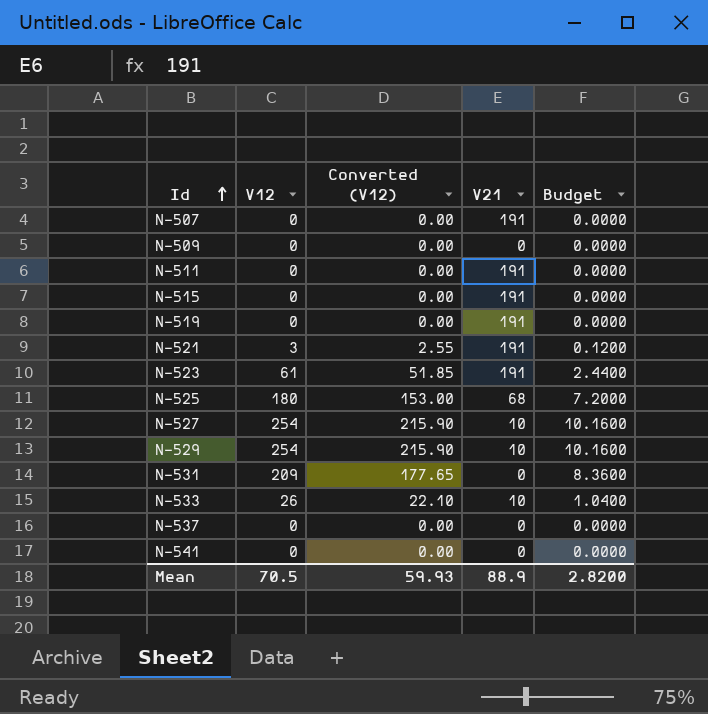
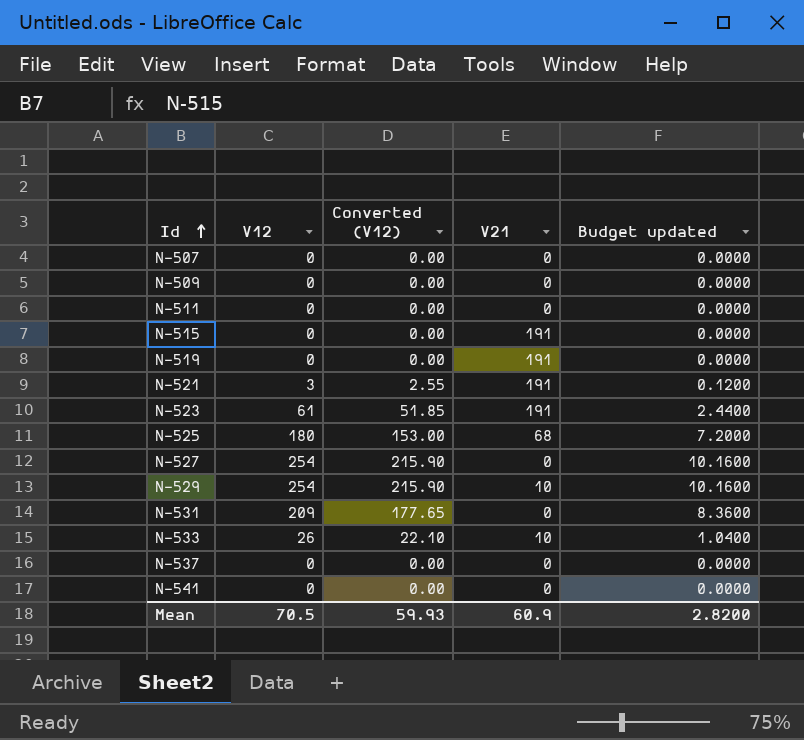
column name: Budget -> Budget updated
N-507 | V21: 191 -> 0
N-511 | V21: 191 -> 0
N-527 | V21: 10 -> 0
Mean | V21: 88.9 -> 60.9

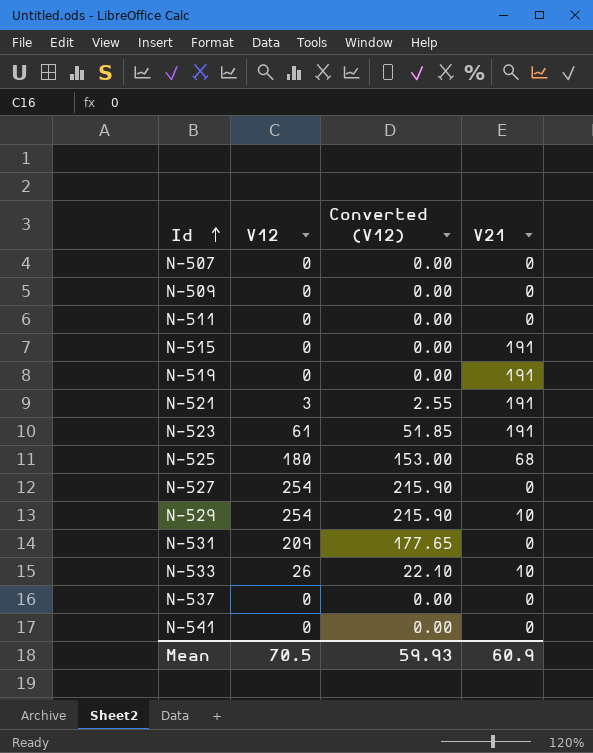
column Budget updated | formula: [V12] * 0.04 -> none

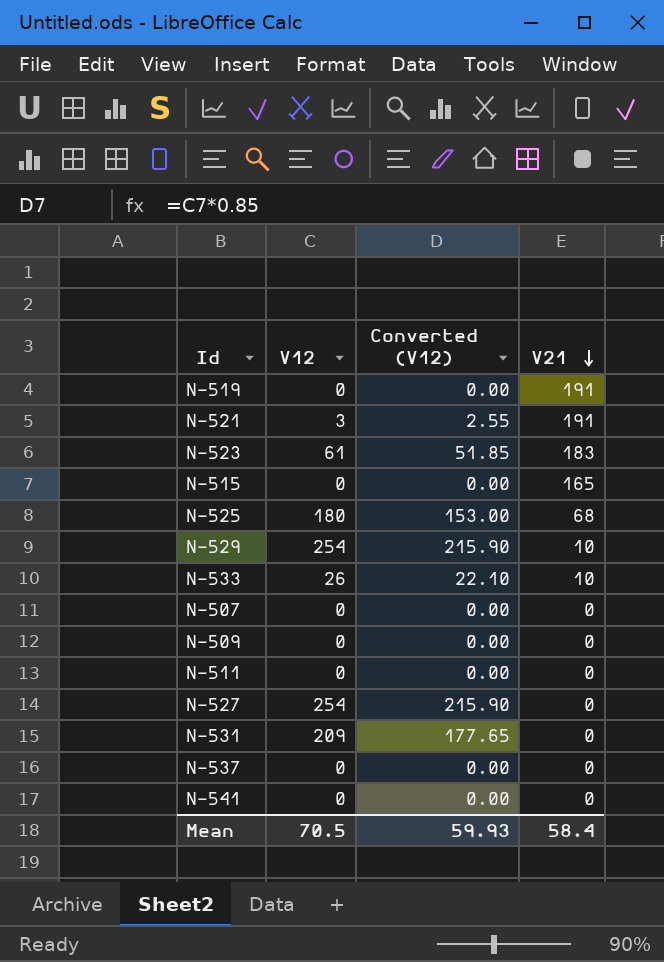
row order: Id ascending -> V21 descending
N-523 | V21: 191 -> 183
N-515 | V21: 191 -> 165
Mean | V21: 60.9 -> 58.4

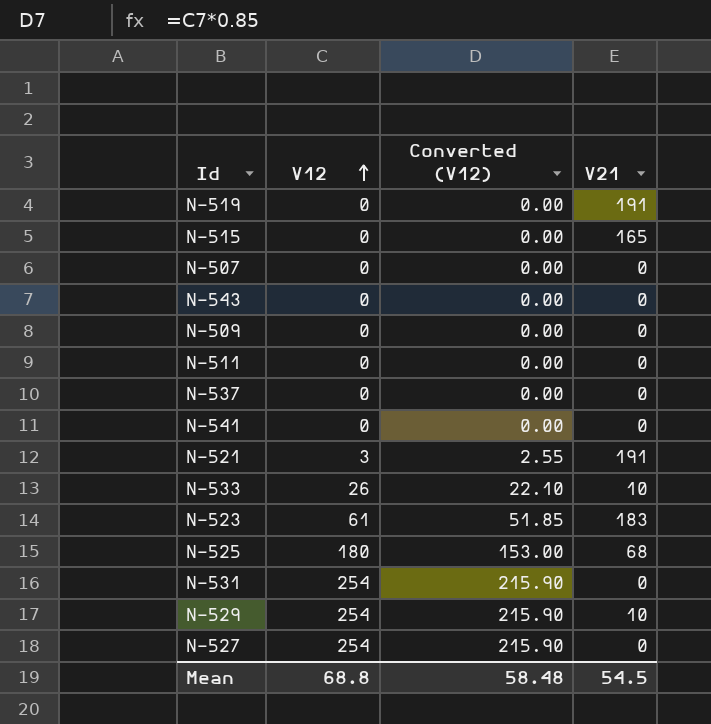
row order: V21 descending -> V12 ascending
row N-543: none -> 0 | 0.00 | 0
N-531 | V12: 209 -> 254
N-531 | Converted (V12): 177.65 -> 215.90
Mean | V12: 70.5 -> 68.8
Mean | Converted (V12): 59.93 -> 58.48
Mean | V21: 58.4 -> 54.5

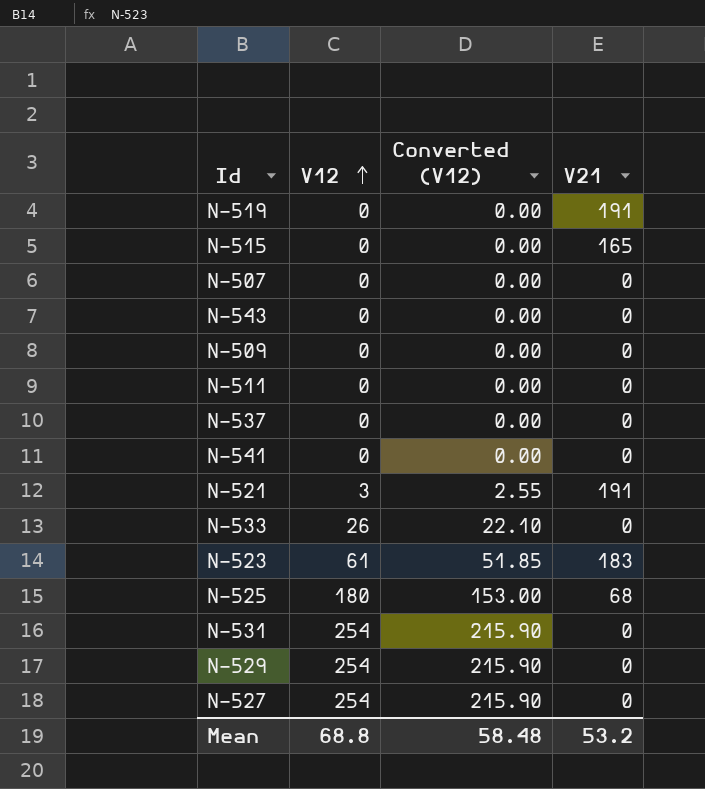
N-533 | V21: 10 -> 0
N-529 | V21: 10 -> 0
Mean | V21: 54.5 -> 53.2

